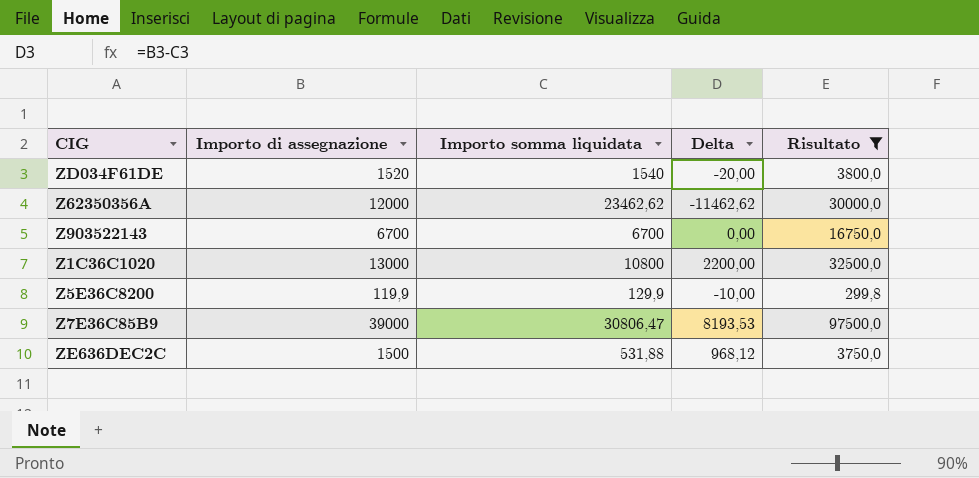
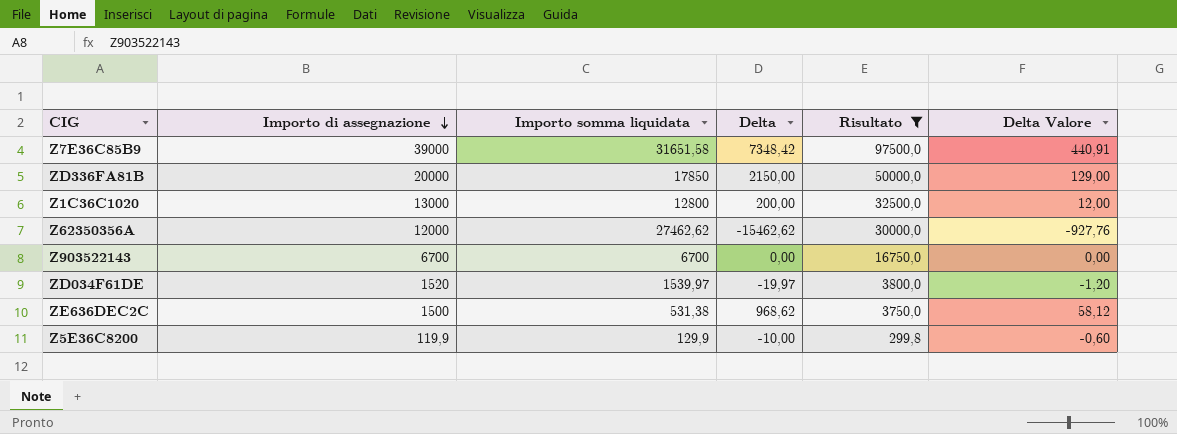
row order: none -> Importo di assegnazione descending
column Delta Valore | formula: none -> [Delta] * 0,06
Z7E36C85B9 | Importo somma liquidata: 30806,47 -> 31651,58
Z7E36C85B9 | Delta: 8193,53 -> 7348,42
row ZD336FA81B: none -> 20000 | 17850 | 2150,00 | 50000,0 | 129,00
Z1C36C1020 | Importo somma liquidata: 10800 -> 12800
Z1C36C1020 | Delta: 2200,00 -> 200,00
Z62350356A | Importo somma liquidata: 23462,62 -> 27462,62
Z62350356A | Delta: -11462,62 -> -15462,62
ZD034F61DE | Importo somma liquidata: 1540 -> 1539,97
ZD034F61DE | Delta: -20,00 -> -19,97
ZE636DEC2C | Importo somma liquidata: 531,88 -> 531,38
ZE636DEC2C | Delta: 968,12 -> 968,62

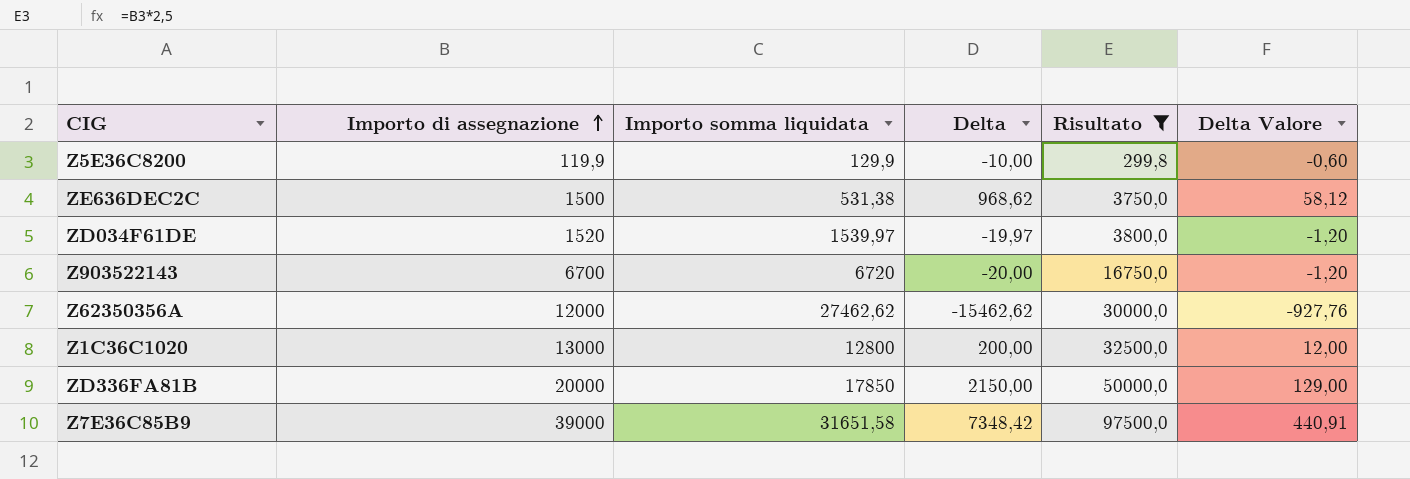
row order: Importo di assegnazione descending -> Importo di assegnazione ascending
Z903522143 | Importo somma liquidata: 6700 -> 6720
Z903522143 | Delta: 0,00 -> -20,00
Z903522143 | Delta Valore: 0,00 -> -1,20

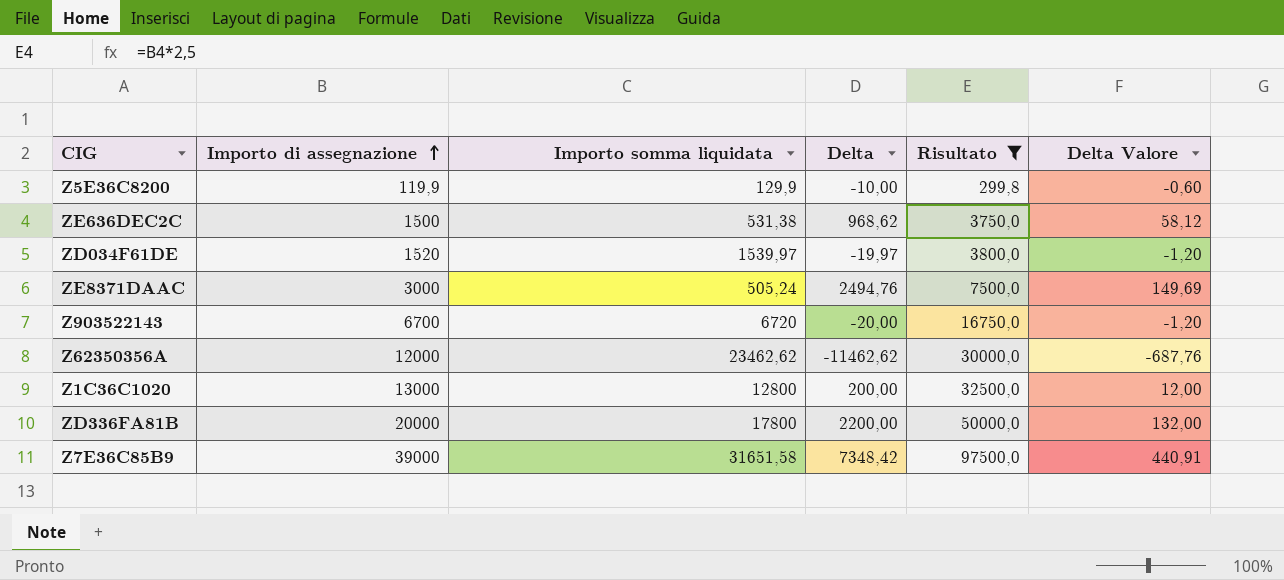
row ZE8371DAAC: none -> 3000 | 505,24 | 2494,76 | 7500,0 | 149,69
Z62350356A | Importo somma liquidata: 27462,62 -> 23462,62
Z62350356A | Delta: -15462,62 -> -11462,62
Z62350356A | Delta Valore: -927,76 -> -687,76
ZD336FA81B | Importo somma liquidata: 17850 -> 17800
ZD336FA81B | Delta: 2150,00 -> 2200,00
ZD336FA81B | Delta Valore: 129,00 -> 132,00

